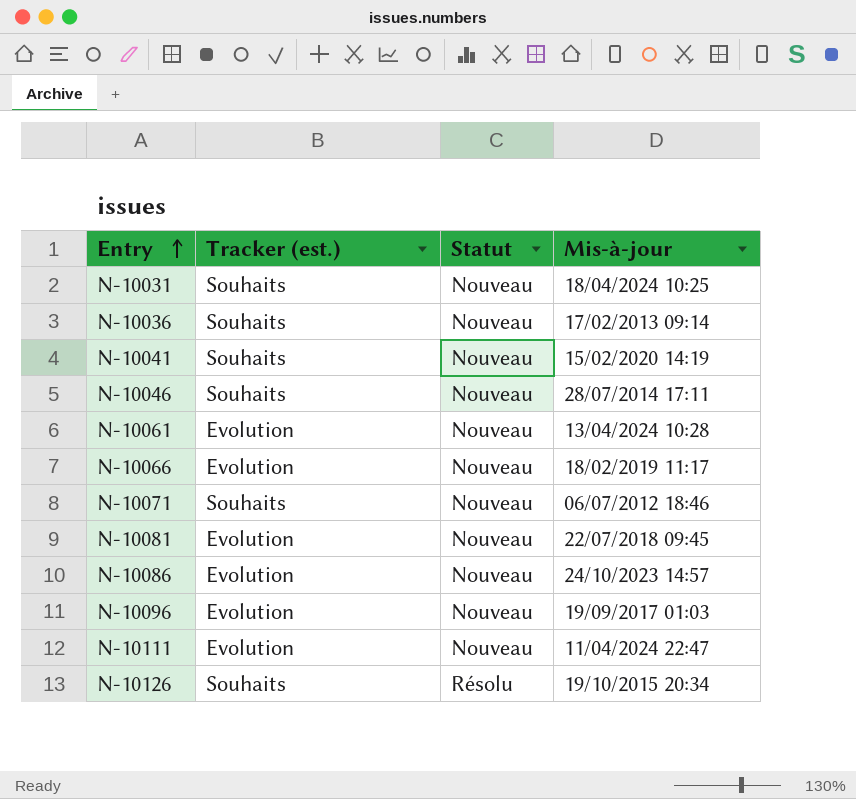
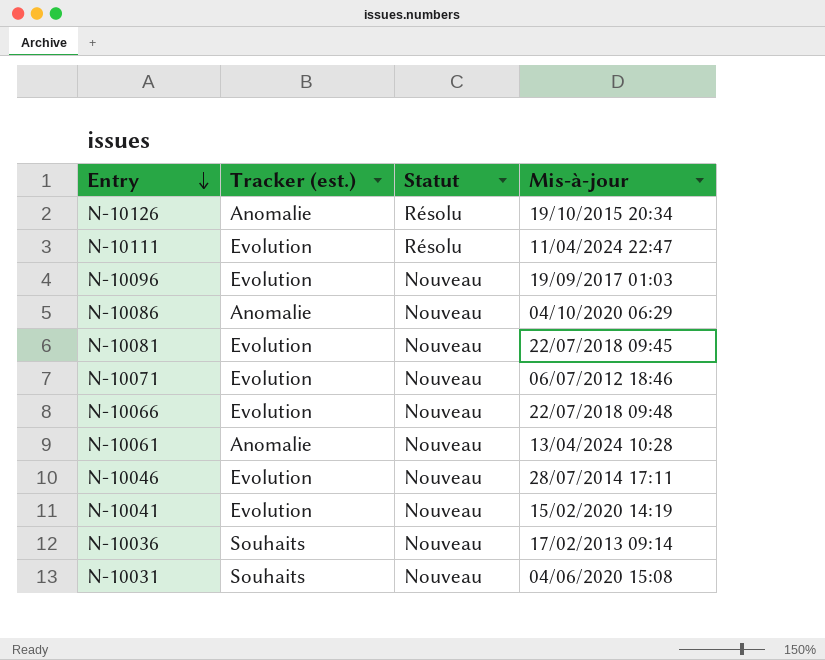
row order: Entry ascending -> Entry descending
N-10126 | Tracker (est.): Souhaits -> Anomalie
N-10111 | Statut: Nouveau -> Résolu
N-10086 | Tracker (est.): Evolution -> Anomalie
N-10086 | Mis-à-jour: 24/10/2023 14:57 -> 04/10/2020 06:29
N-10071 | Tracker (est.): Souhaits -> Evolution
N-10066 | Mis-à-jour: 18/02/2019 11:17 -> 22/07/2018 09:48
N-10061 | Tracker (est.): Evolution -> Anomalie
N-10046 | Tracker (est.): Souhaits -> Evolution
N-10041 | Tracker (est.): Souhaits -> Evolution
N-10031 | Mis-à-jour: 18/04/2024 10:25 -> 04/06/2020 15:08

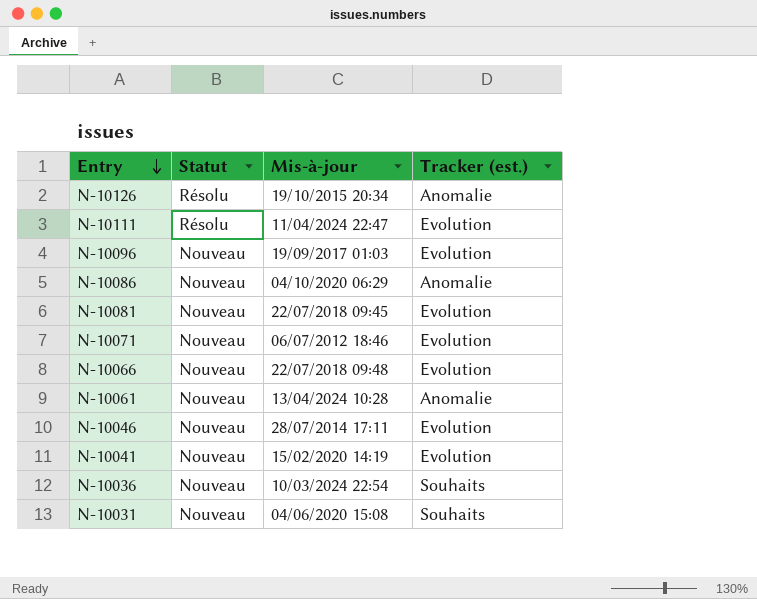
column Tracker (est.) | position: 2 -> 4
N-10036 | Mis-à-jour: 17/02/2013 09:14 -> 10/03/2024 22:54

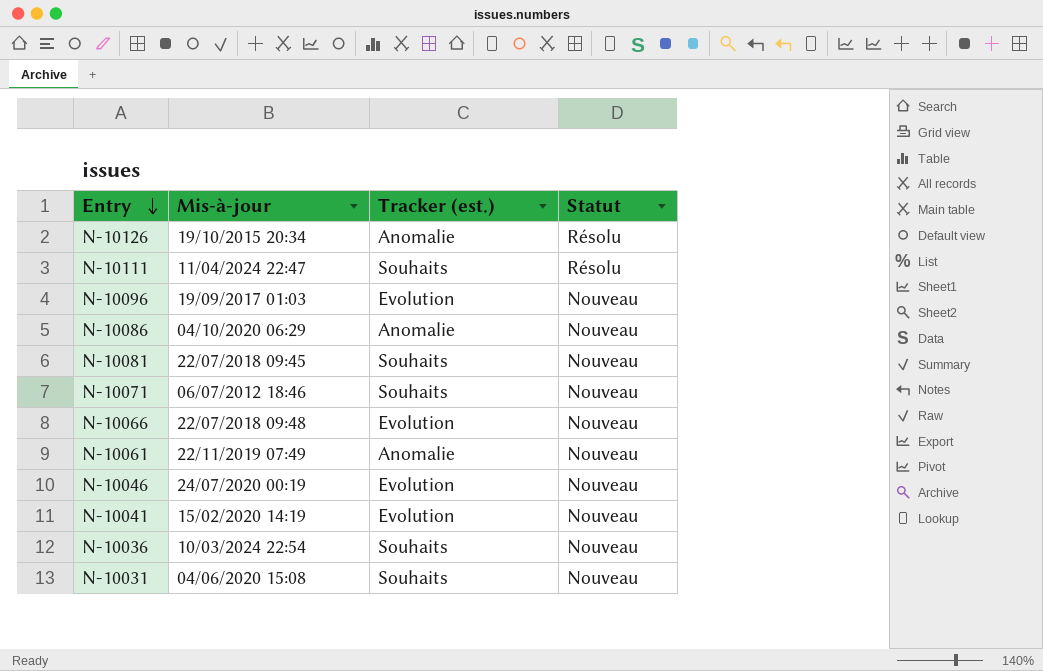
column Statut | position: 2 -> 4
N-10111 | Tracker (est.): Evolution -> Souhaits
N-10081 | Tracker (est.): Evolution -> Souhaits
N-10071 | Tracker (est.): Evolution -> Souhaits
N-10061 | Mis-à-jour: 13/04/2024 10:28 -> 22/11/2019 07:49
N-10046 | Mis-à-jour: 28/07/2014 17:11 -> 24/07/2020 00:19

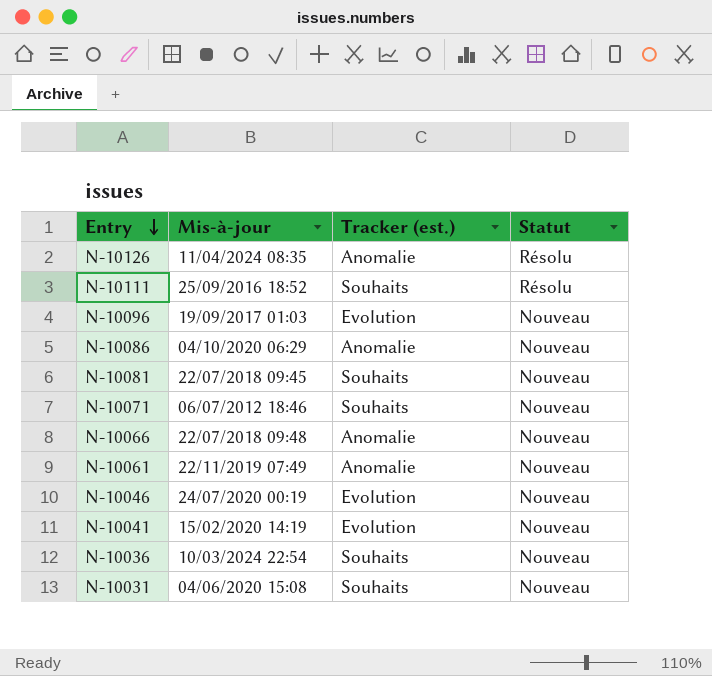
N-10126 | Mis-à-jour: 19/10/2015 20:34 -> 11/04/2024 08:35
N-10111 | Mis-à-jour: 11/04/2024 22:47 -> 25/09/2016 18:52
N-10066 | Tracker (est.): Evolution -> Anomalie

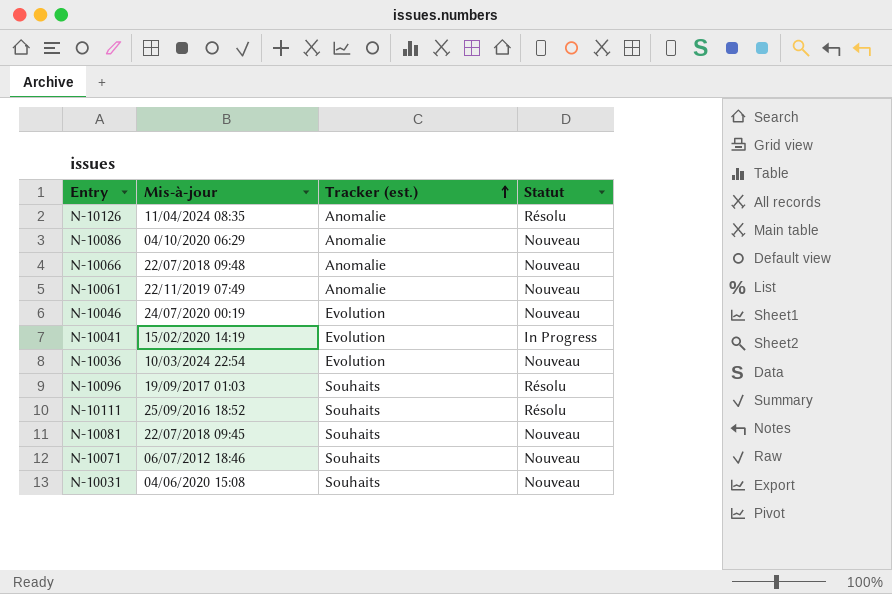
row order: Entry descending -> Tracker (est.) ascending
N-10041 | Statut: Nouveau -> In Progress
N-10036 | Tracker (est.): Souhaits -> Evolution
N-10096 | Tracker (est.): Evolution -> Souhaits
N-10096 | Statut: Nouveau -> Résolu

